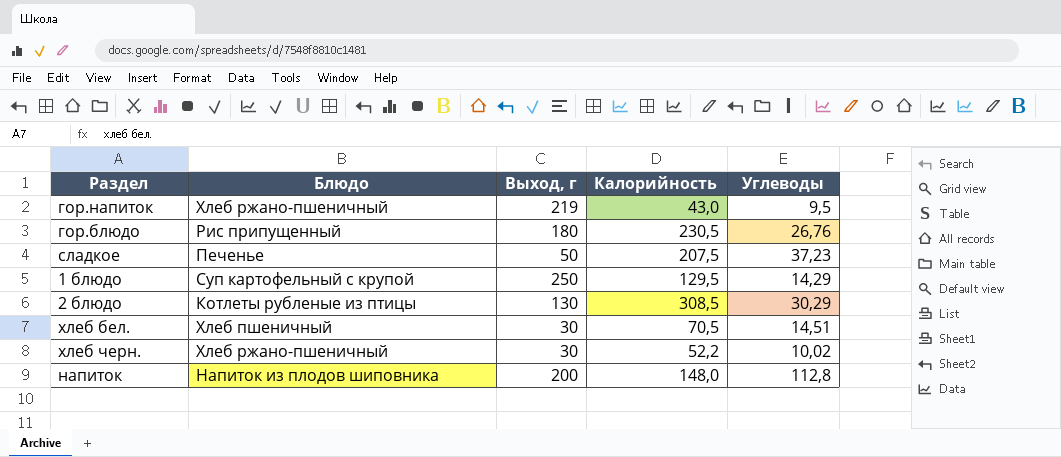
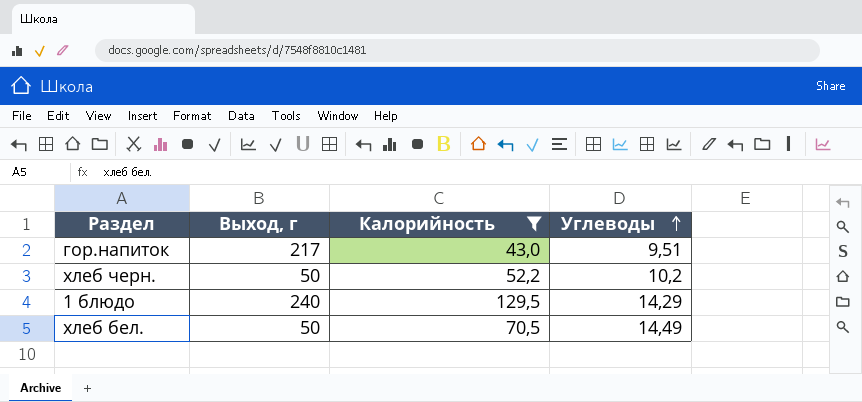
filter: none -> Калорийность <= 129,5
row order: none -> Углеводы ascending
column Блюдо | position: 2 -> none
гор.напиток | Выход, г: 219 -> 217
гор.напиток | Углеводы: 9,5 -> 9,51
хлеб черн. | Выход, г: 30 -> 50
хлеб черн. | Углеводы: 10,02 -> 10,2
1 блюдо | Выход, г: 250 -> 240
хлеб бел. | Выход, г: 30 -> 50
хлеб бел. | Углеводы: 14,51 -> 14,49

